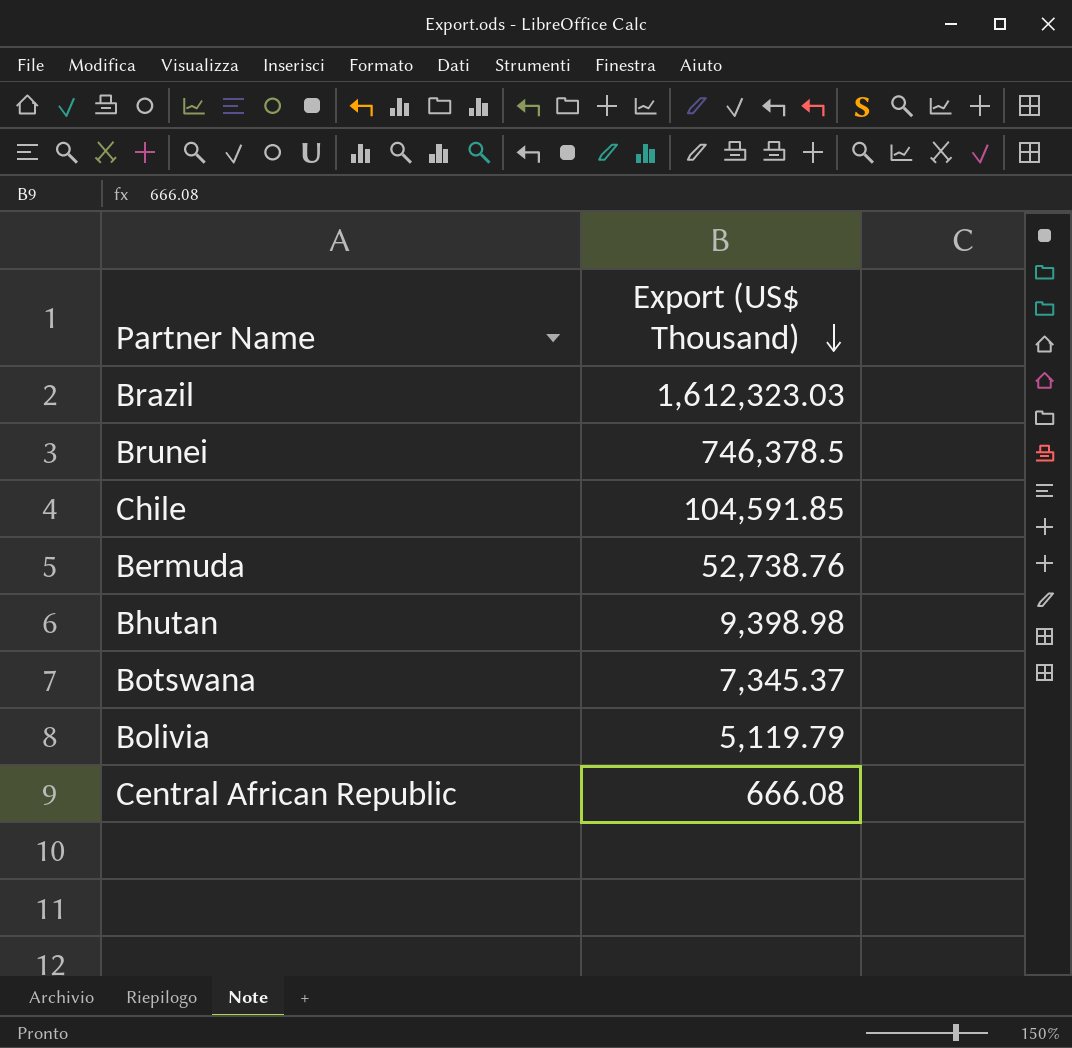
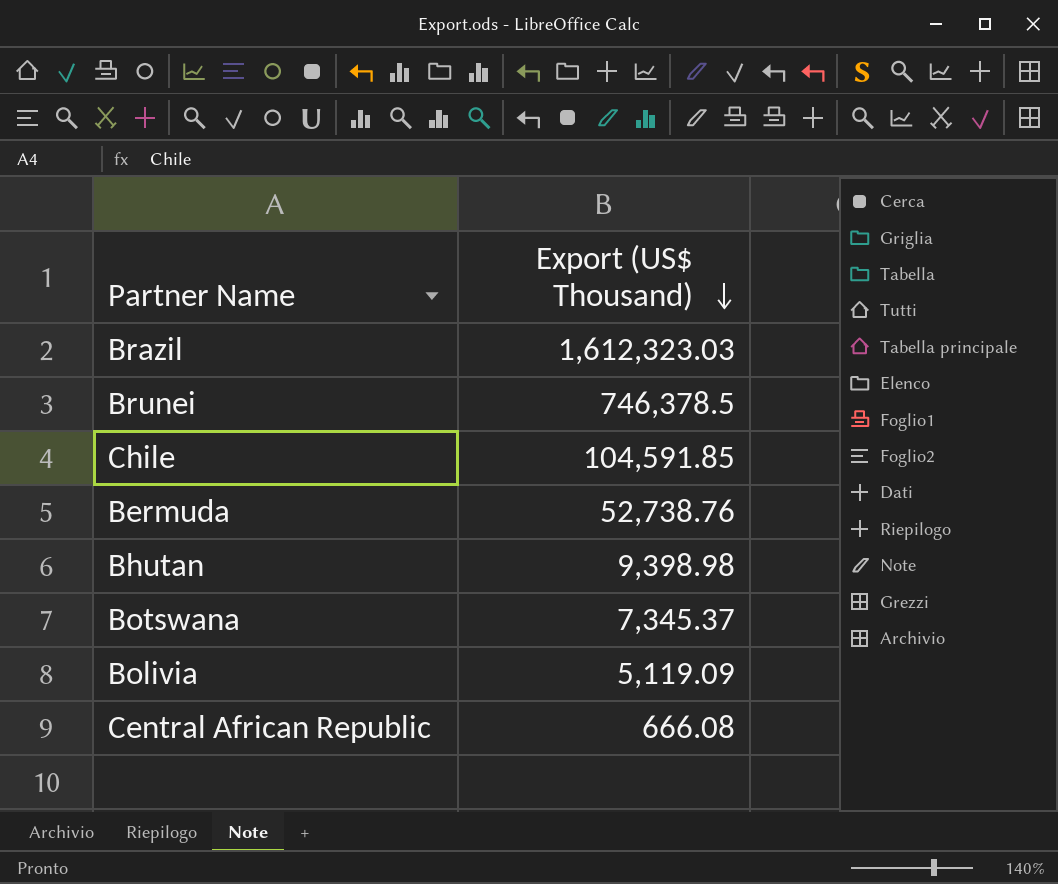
Bolivia | Export (US$ Thousand): 5,119.79 -> 5,119.09

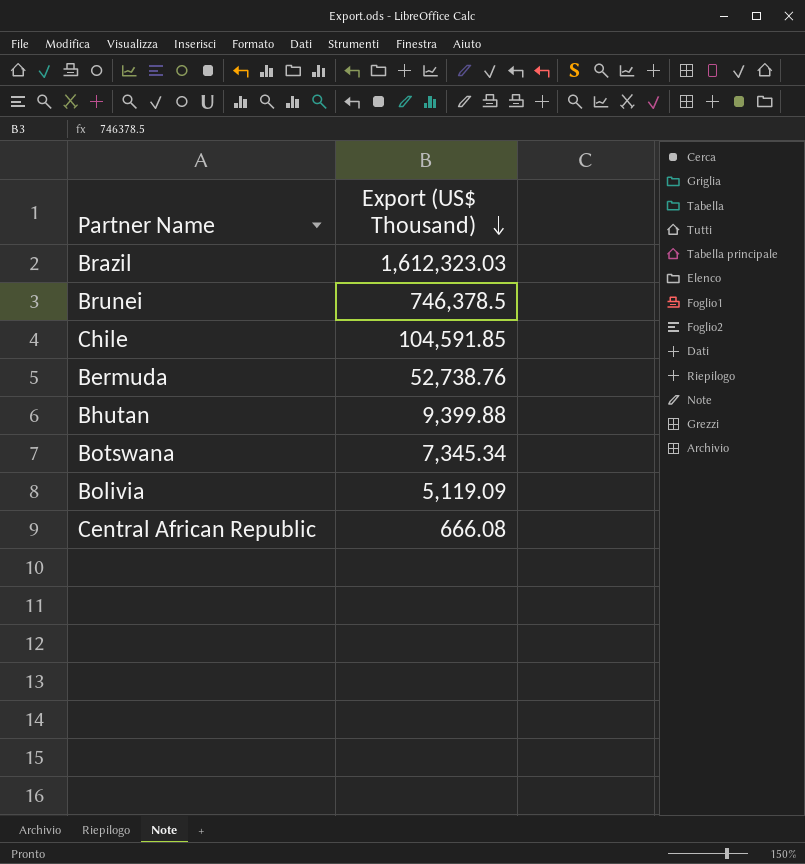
Bhutan | Export (US$ Thousand): 9,398.98 -> 9,399.88
Botswana | Export (US$ Thousand): 7,345.37 -> 7,345.34

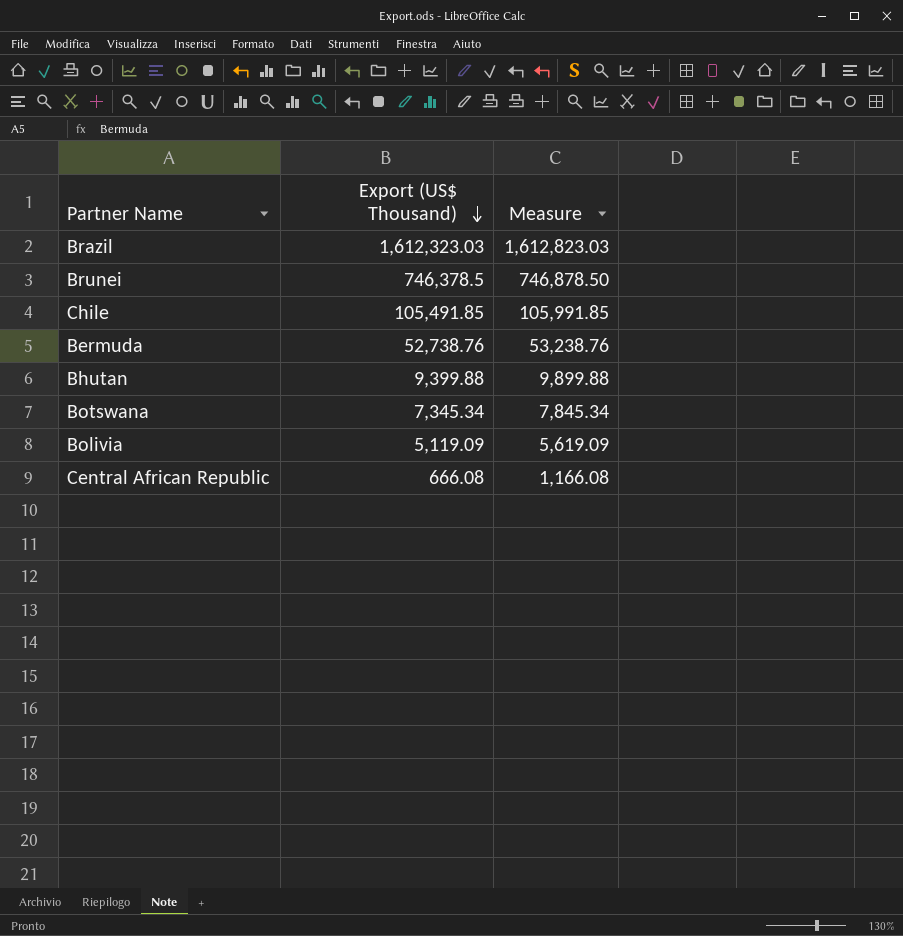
column Measure | formula: none -> [Export (US$ Thousand)] + 500
Chile | Export (US$ Thousand): 104,591.85 -> 105,491.85

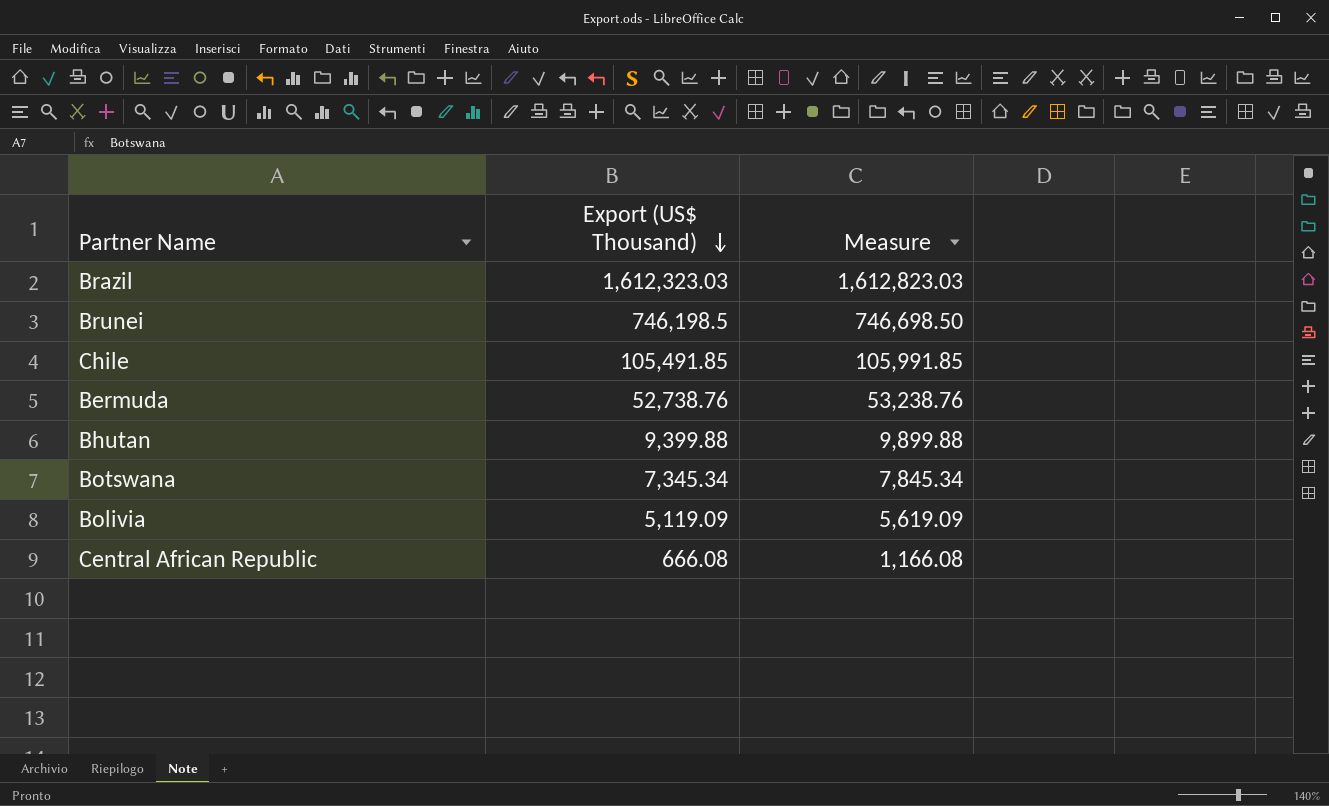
Brunei | Export (US$ Thousand): 746,378.5 -> 746,198.5
Brunei | Measure: 746,878.50 -> 746,698.50

